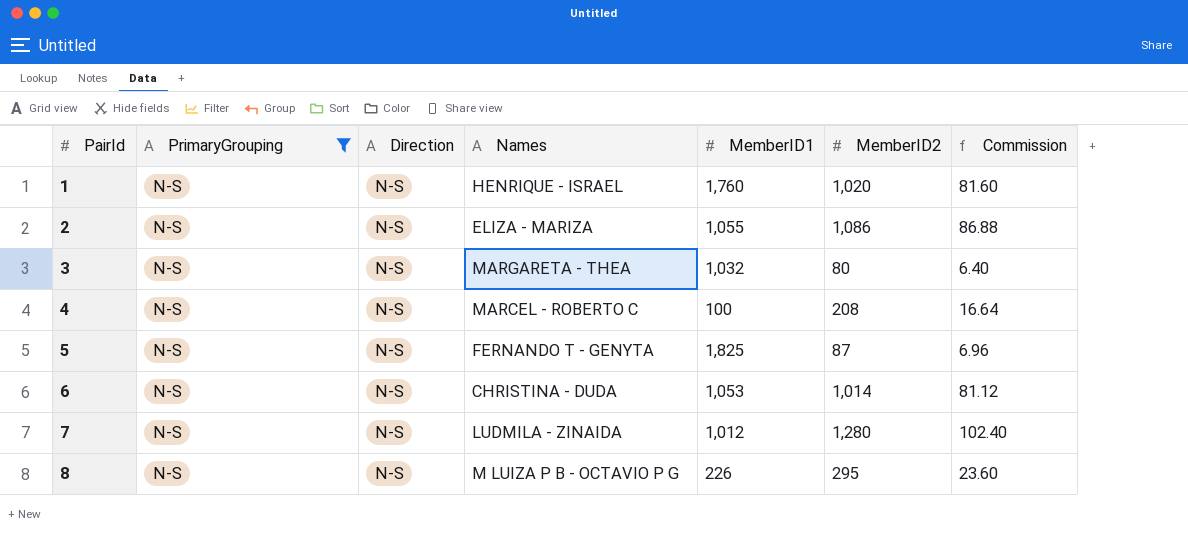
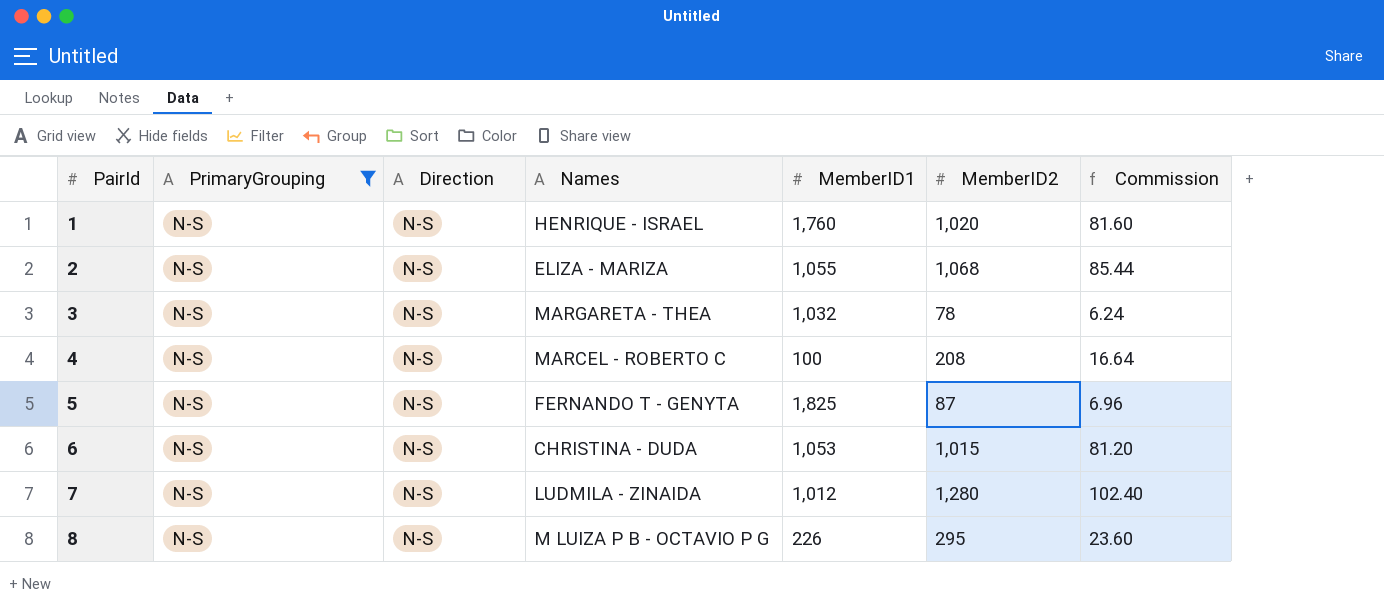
2 | MemberID2: 1,086 -> 1,068
2 | Commission: 86.88 -> 85.44
3 | MemberID2: 80 -> 78
3 | Commission: 6.40 -> 6.24
6 | MemberID2: 1,014 -> 1,015
6 | Commission: 81.12 -> 81.20

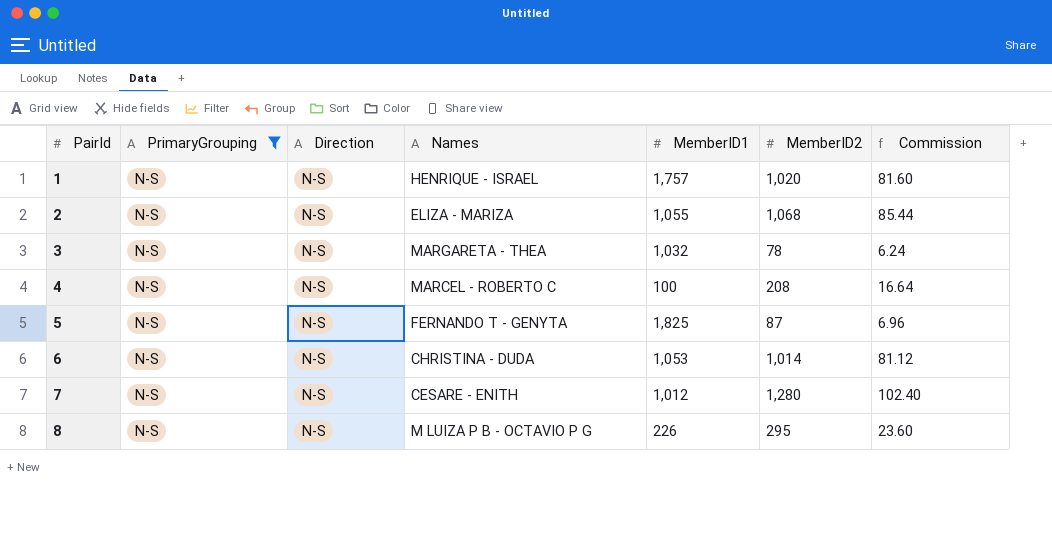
1 | MemberID1: 1,760 -> 1,757
6 | MemberID2: 1,015 -> 1,014
6 | Commission: 81.20 -> 81.12
7 | Names: LUDMILA - ZINAIDA -> CESARE - ENITH

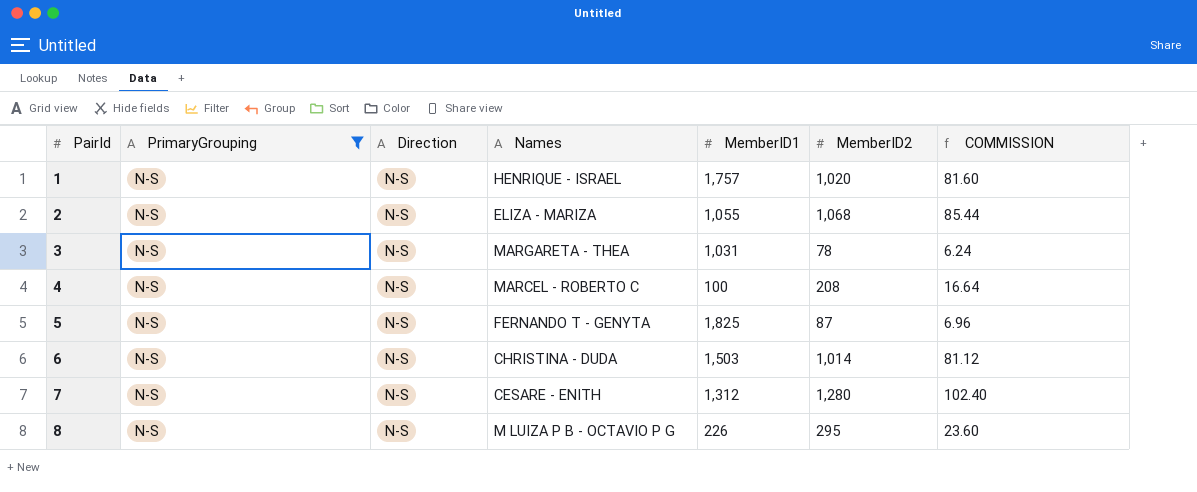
column name: Commission -> COMMISSION
3 | MemberID1: 1,032 -> 1,031
6 | MemberID1: 1,053 -> 1,503
7 | MemberID1: 1,012 -> 1,312

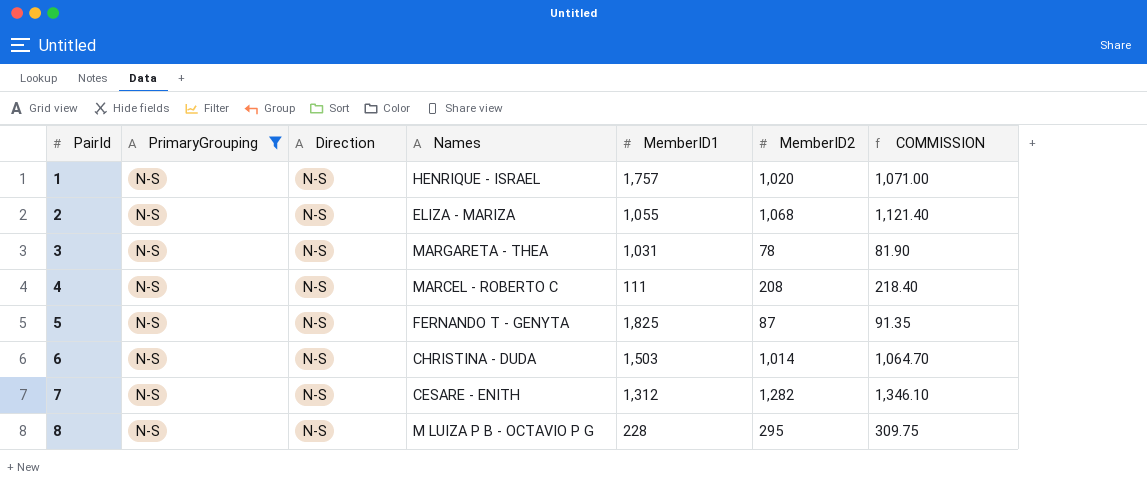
column COMMISSION | formula: [MemberID2] * 0.08 -> [MemberID2] * 1.05
4 | MemberID1: 100 -> 111
7 | MemberID2: 1,280 -> 1,282
8 | MemberID1: 226 -> 228

